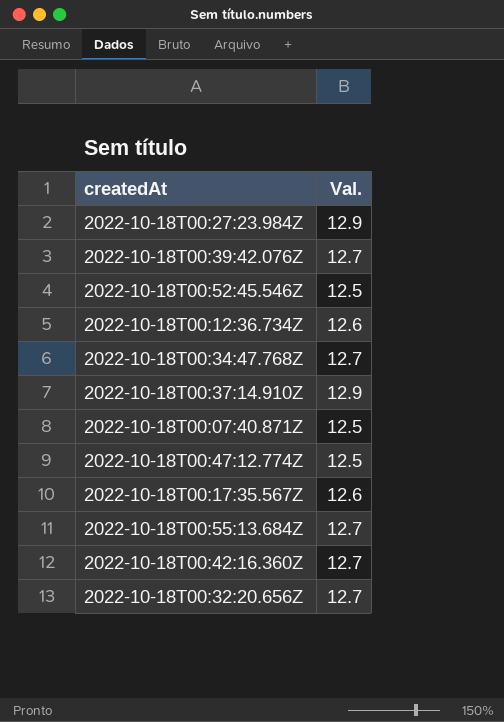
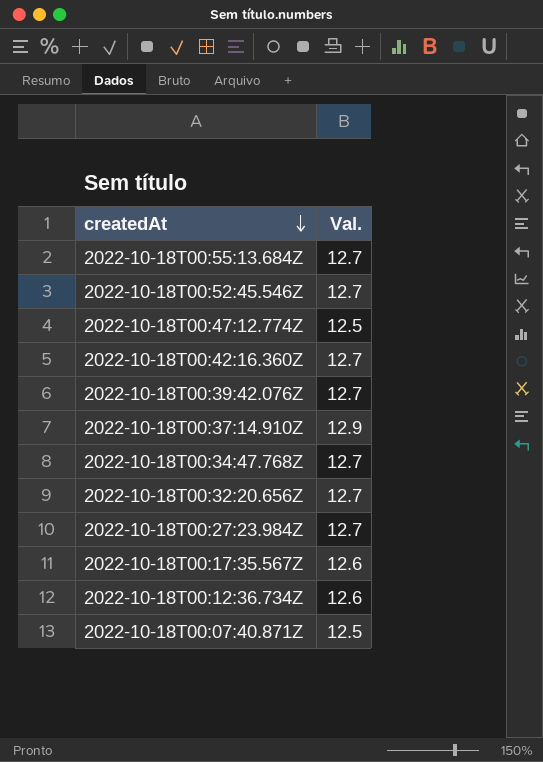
row order: none -> createdAt descending
2022-10-18T00:52:45.546Z | Val.: 12.5 -> 12.7
2022-10-18T00:27:23.984Z | Val.: 12.9 -> 12.7

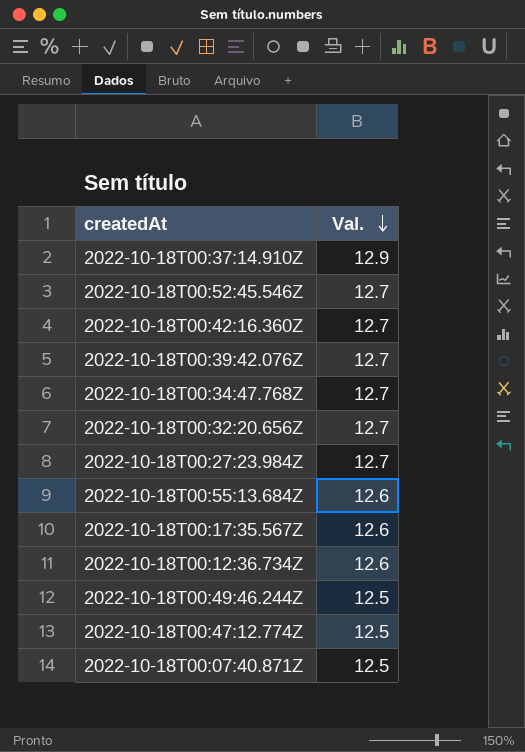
row order: createdAt descending -> Val. descending
2022-10-18T00:55:13.684Z | Val.: 12.7 -> 12.6
row 2022-10-18T00:49:46.244Z: none -> 12.5

